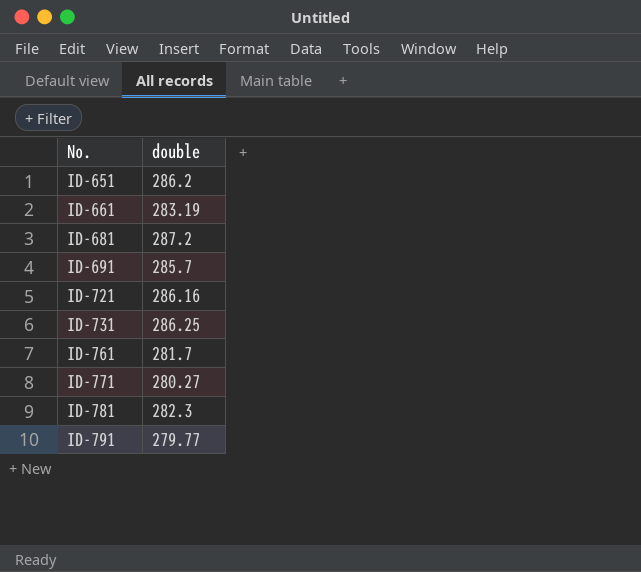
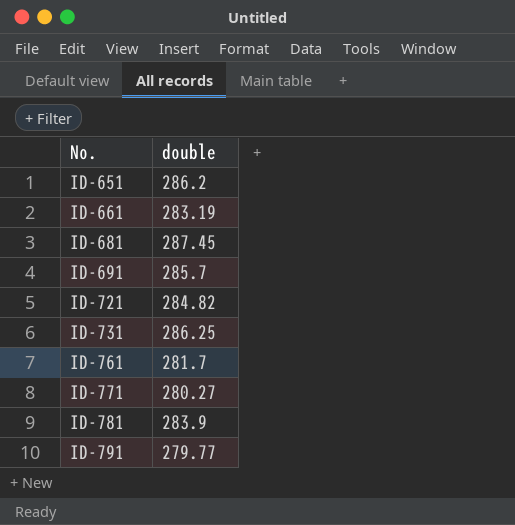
ID-681 | double: 287.2 -> 287.45
ID-721 | double: 286.16 -> 284.82
ID-781 | double: 282.3 -> 283.9

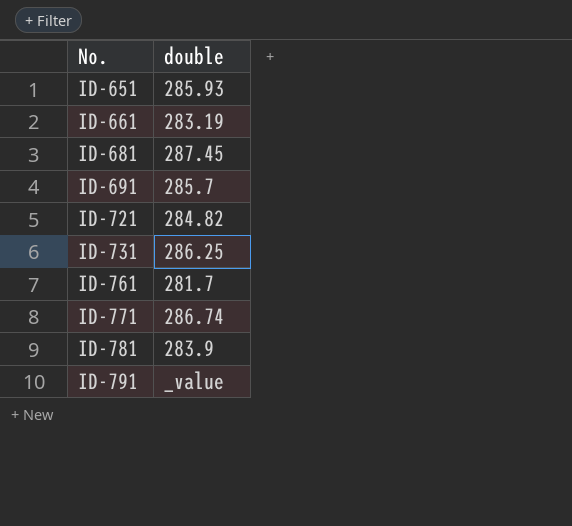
ID-651 | double: 286.2 -> 285.93
ID-771 | double: 280.27 -> 286.74
ID-791 | double: 279.77 -> _value

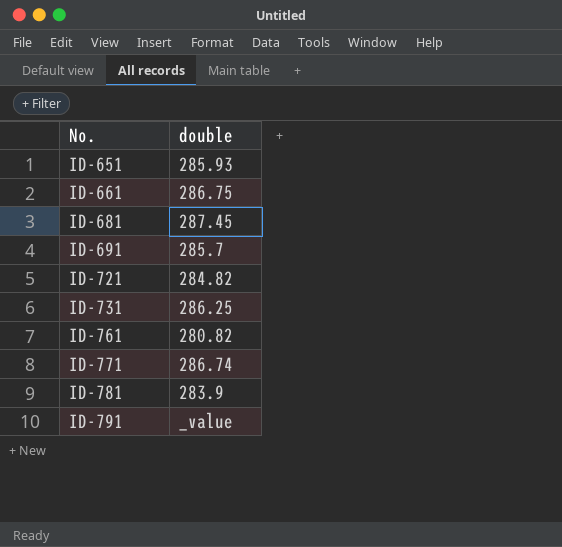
ID-661 | double: 283.19 -> 286.75
ID-761 | double: 281.7 -> 280.82

